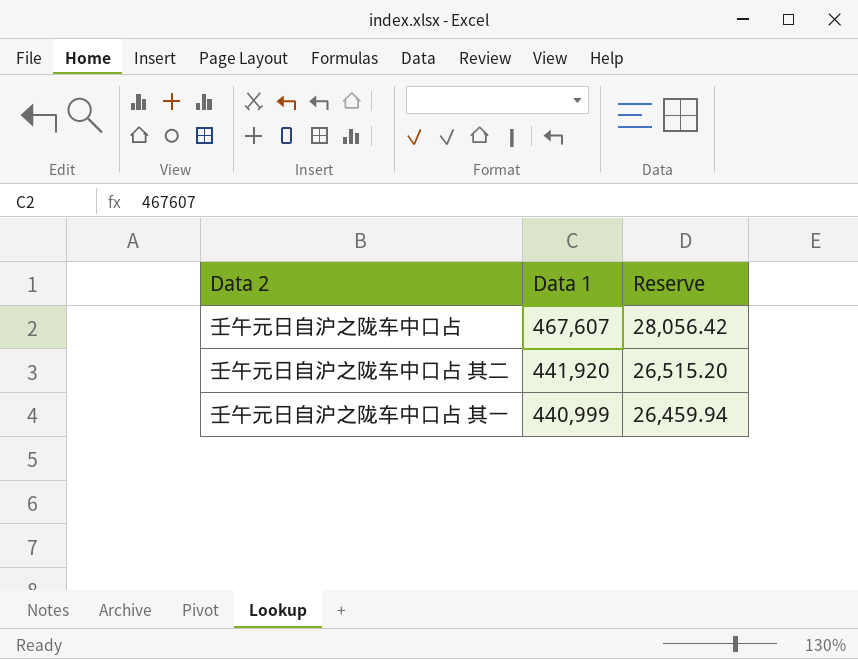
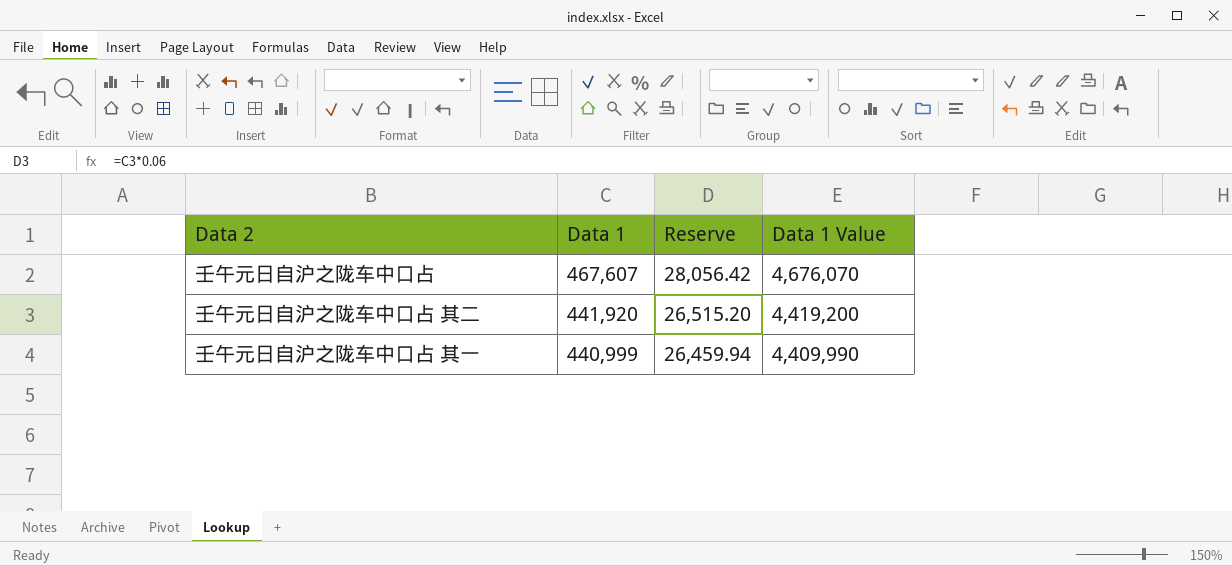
column Data 1 Value | formula: none -> [Data 1] * 10

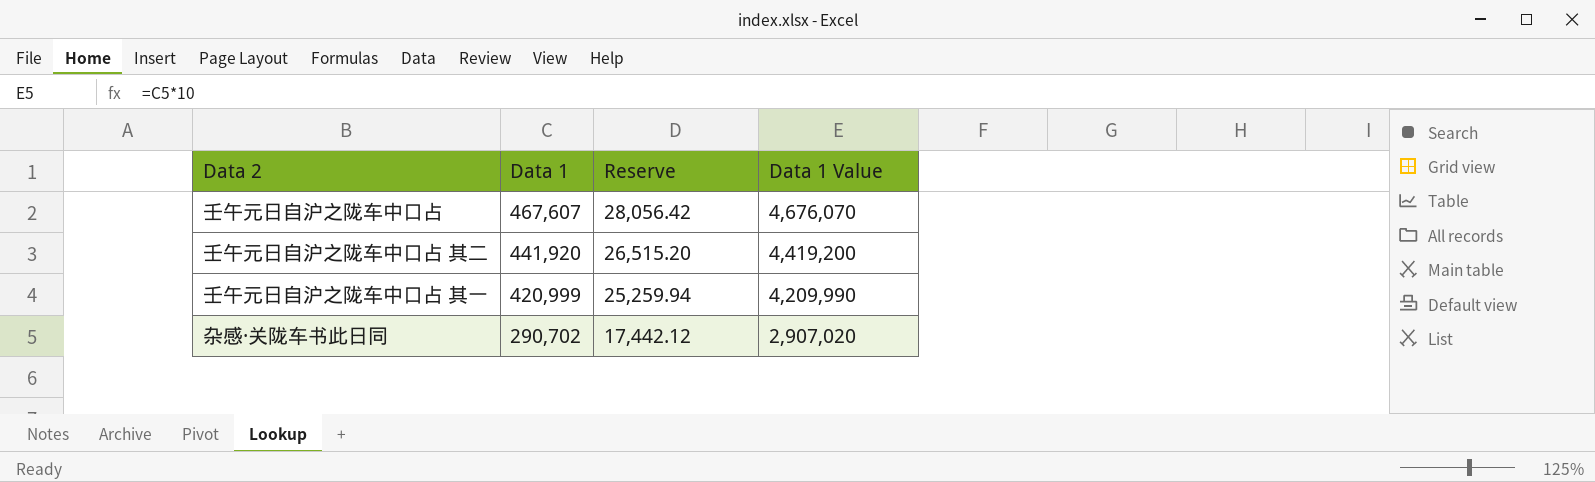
壬午元日自沪之陇车中口占 其一 | Data 1: 440,999 -> 420,999
壬午元日自沪之陇车中口占 其一 | Reserve: 26,459.94 -> 25,259.94
壬午元日自沪之陇车中口占 其一 | Data 1 Value: 4,409,990 -> 4,209,990
row 杂感·关陇车书此日同: none -> 290,702 | 17,442.12 | 2,907,020

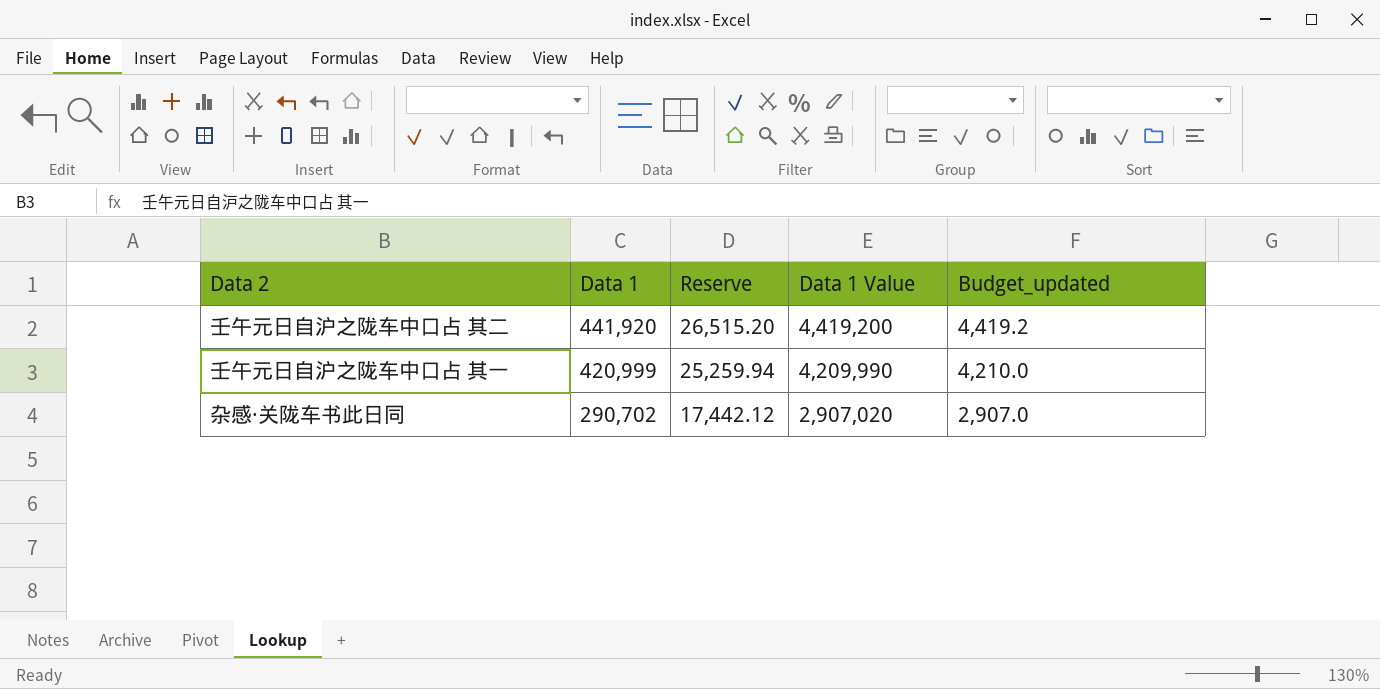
column Budget_updated | formula: none -> [Data 1] * 0.01
row 壬午元日自沪之陇车中口占: 467,607 | 28,056.42 | 4,676,070 -> none

